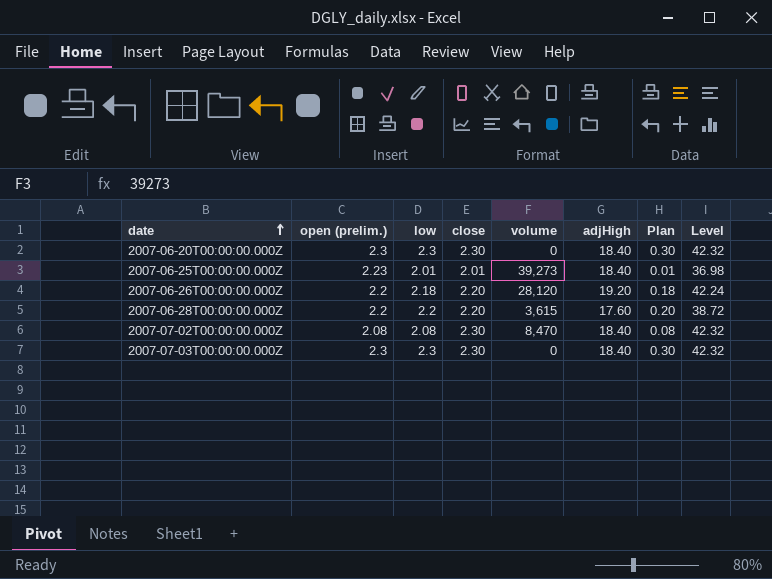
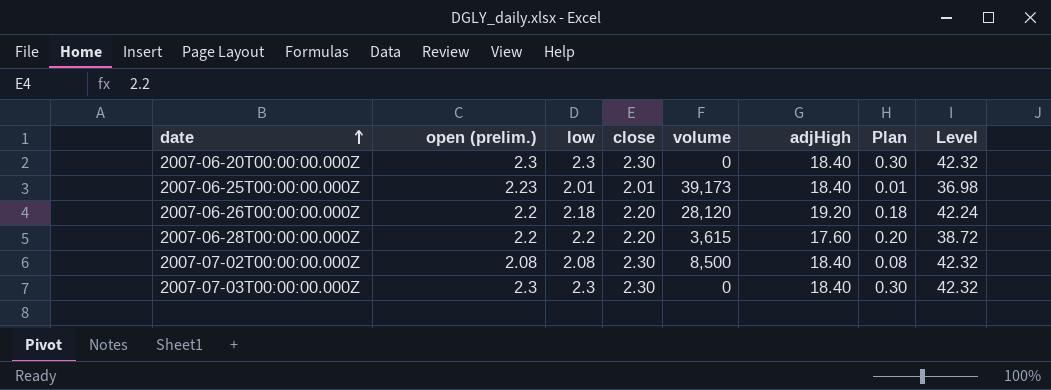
2007-06-25T00:00:00.000Z | volume: 39,273 -> 39,173
2007-07-02T00:00:00.000Z | volume: 8,470 -> 8,500

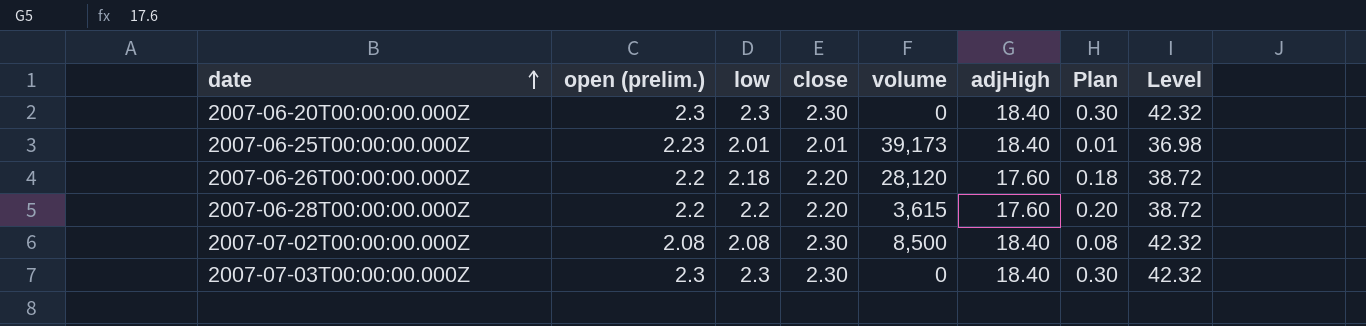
2007-06-26T00:00:00.000Z | adjHigh: 19.20 -> 17.60
2007-06-26T00:00:00.000Z | Level: 42.24 -> 38.72

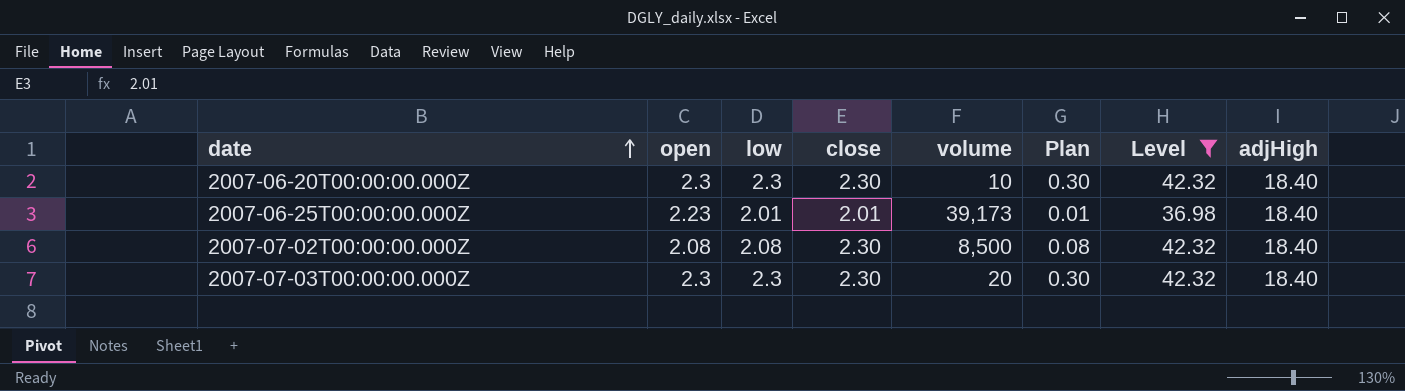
filter: none -> Level != 38.72
column name: open (prelim.) -> open
column adjHigh | position: 6 -> 8
2007-06-20T00:00:00.000Z | volume: 0 -> 10
2007-07-03T00:00:00.000Z | volume: 0 -> 20

